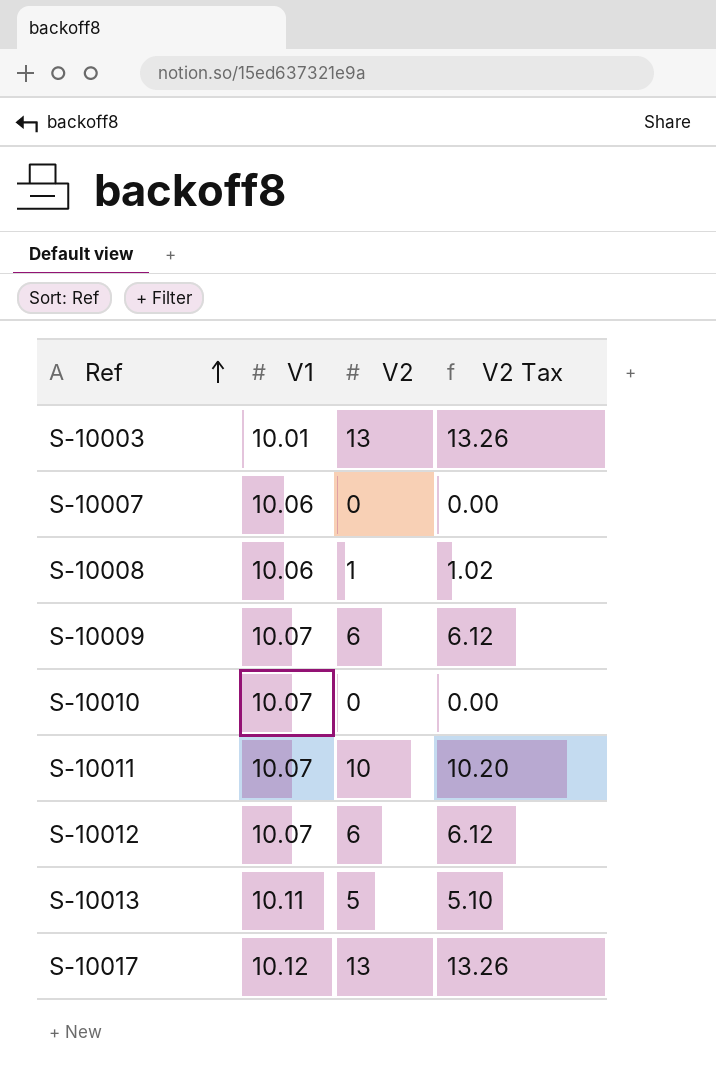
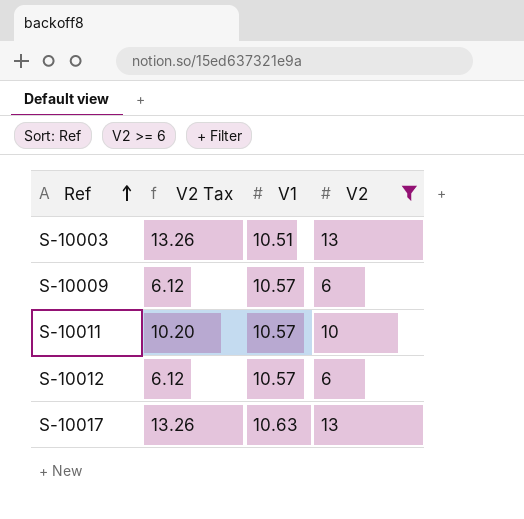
filter: none -> V2 >= 6
column V2 Tax | position: 4 -> 2
S-10003 | V1: 10.01 -> 10.51
S-10009 | V1: 10.07 -> 10.57
S-10011 | V1: 10.07 -> 10.57
S-10012 | V1: 10.07 -> 10.57
S-10017 | V1: 10.12 -> 10.63

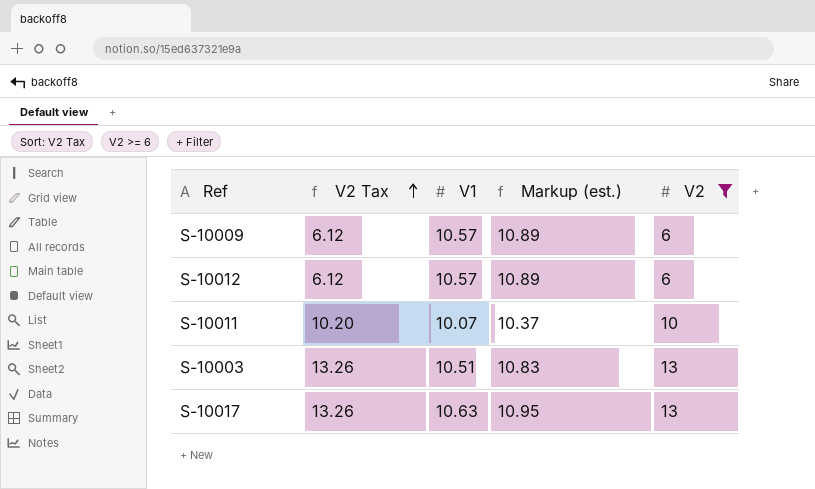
row order: Ref ascending -> V2 Tax ascending
column Markup (est.) | formula: none -> [V1] * 1.03
S-10011 | V1: 10.57 -> 10.07

